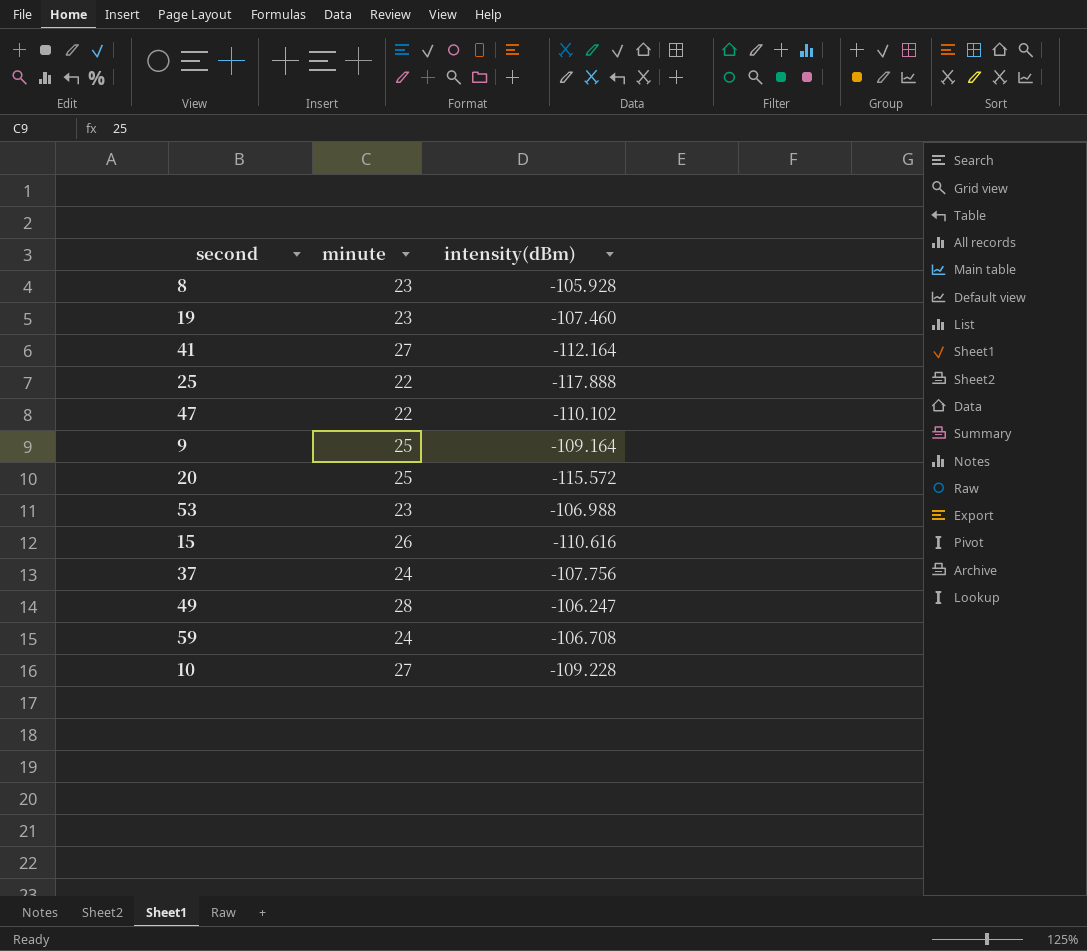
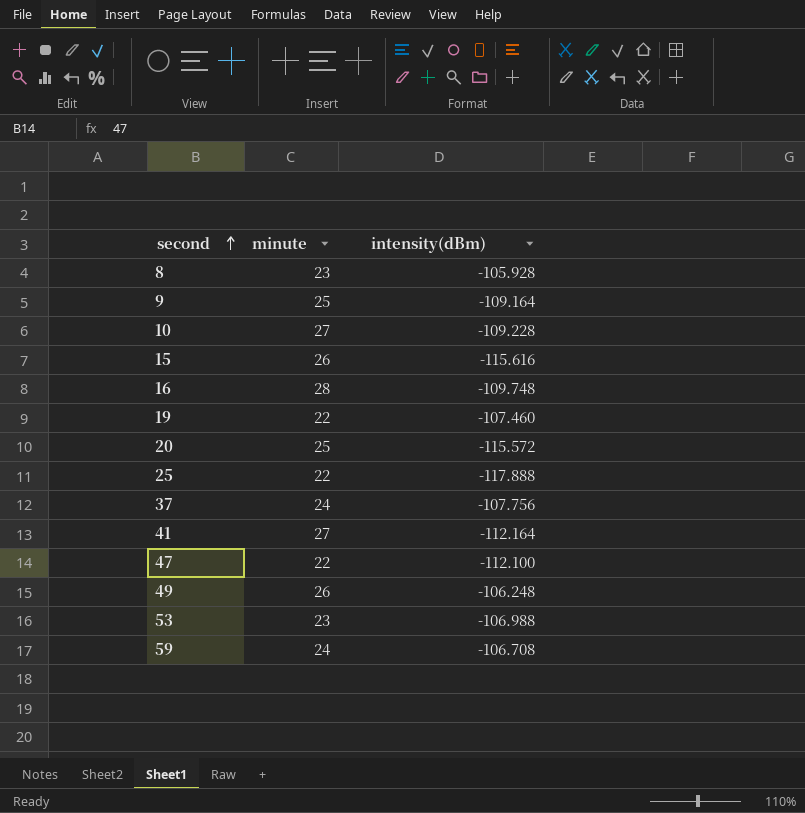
row order: none -> second ascending
15 | intensity(dBm): -110.616 -> -115.616
row 16: none -> 28 | -109.748
19 | minute: 23 -> 22
47 | intensity(dBm): -110.102 -> -112.100
49 | minute: 28 -> 26
49 | intensity(dBm): -106.247 -> -106.248

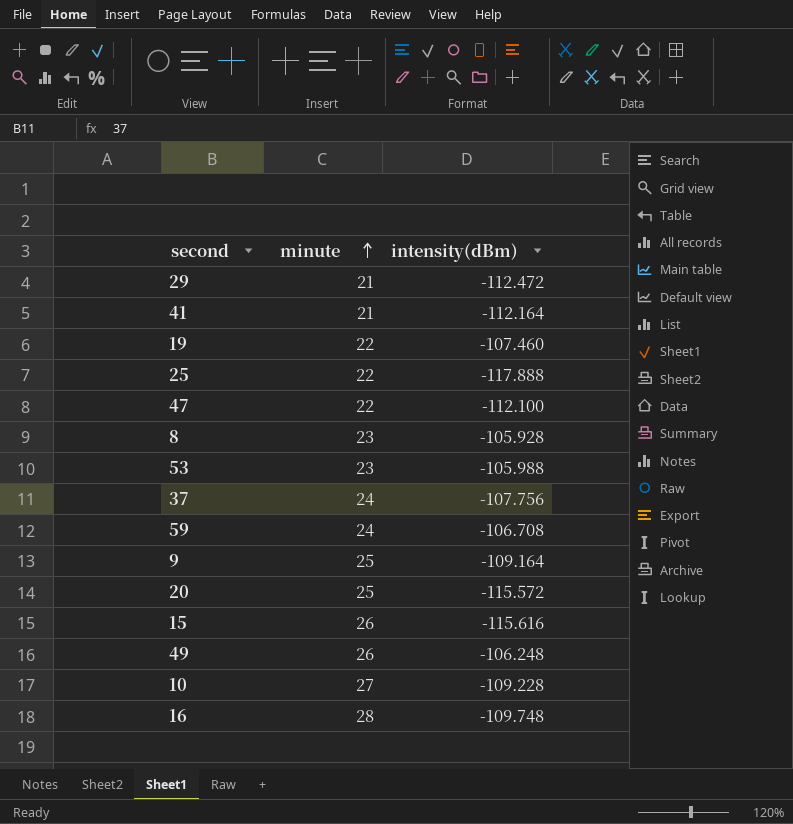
row order: second ascending -> minute ascending
row 29: none -> 21 | -112.472
41 | minute: 27 -> 21
53 | intensity(dBm): -106.988 -> -105.988

